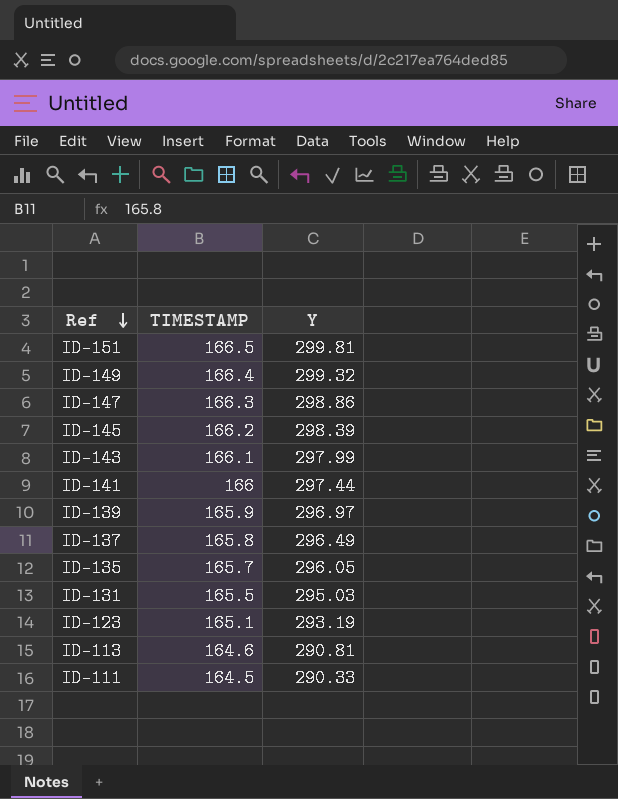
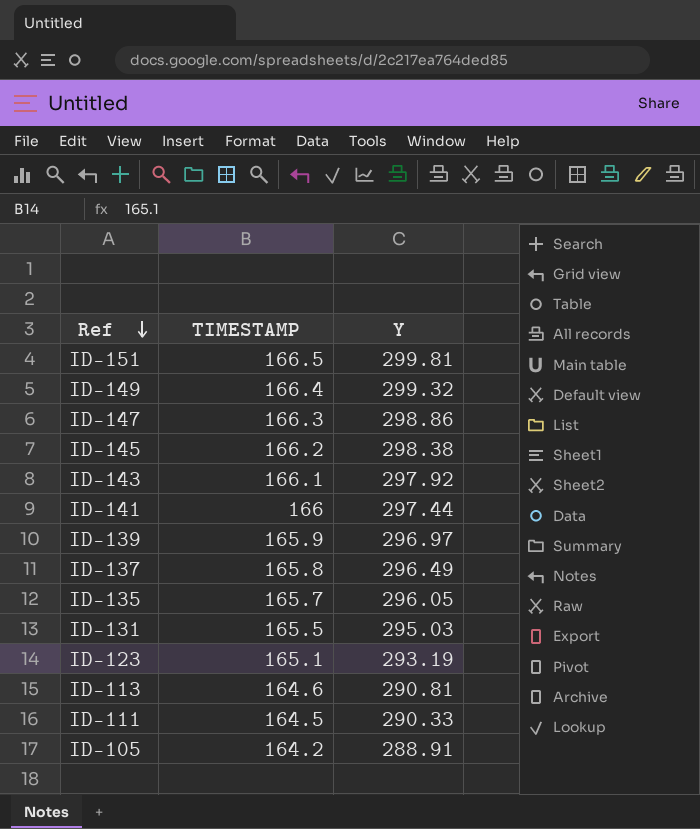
ID-145 | Y: 298.39 -> 298.38
ID-143 | Y: 297.99 -> 297.92
row ID-105: none -> 164.2 | 288.91

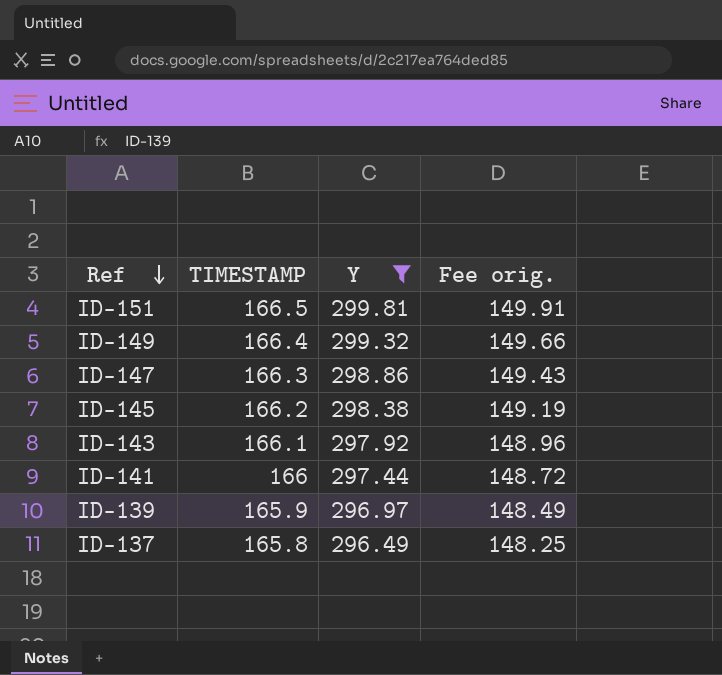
filter: none -> Y >= 296.49
column Fee orig. | formula: none -> [Y] * 0.5

